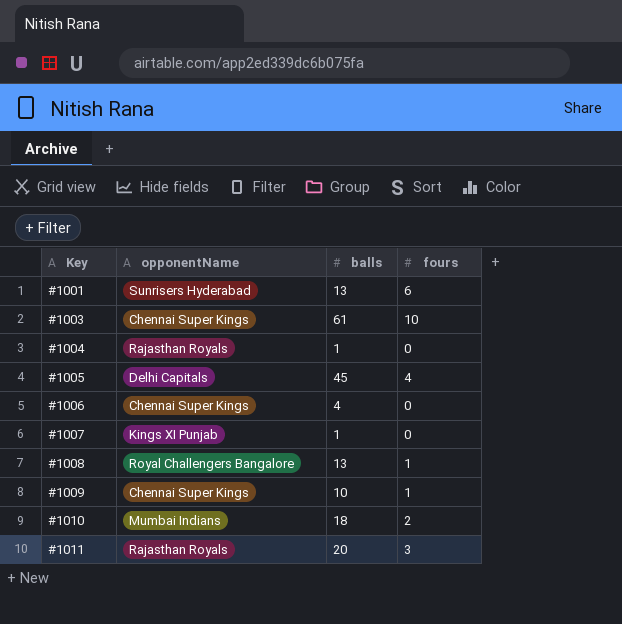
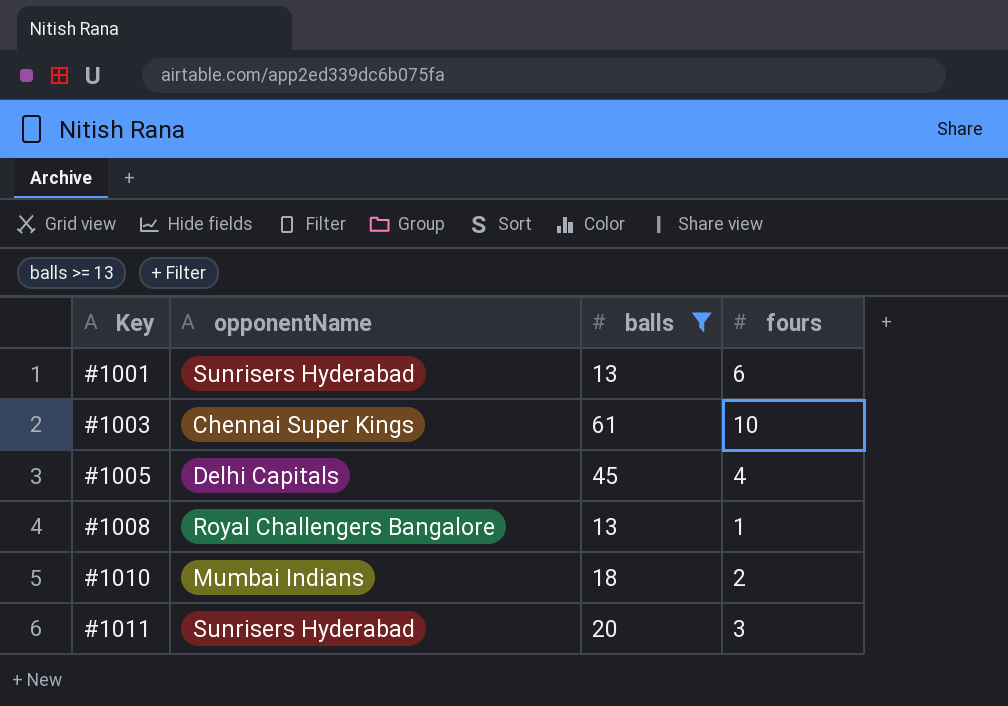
filter: none -> balls >= 13
#1011 | opponentName: Rajasthan Royals -> Sunrisers Hyderabad

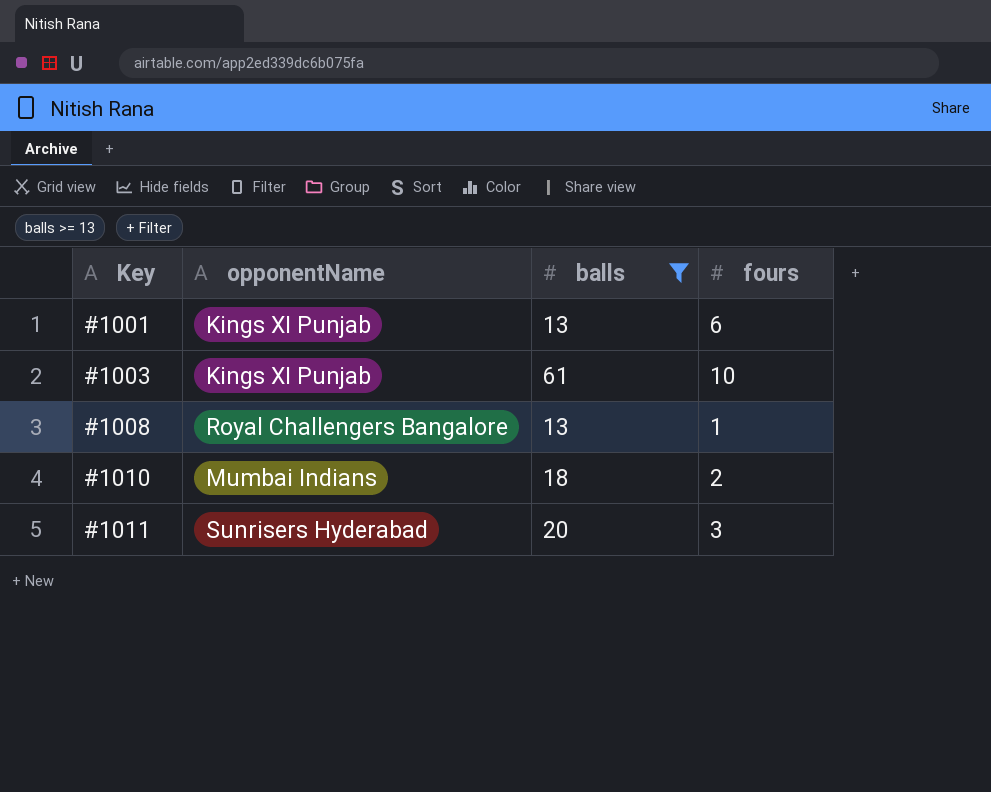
row #1005: Delhi Capitals | 45 | 4 -> none
#1001 | opponentName: Sunrisers Hyderabad -> Kings XI Punjab
#1003 | opponentName: Chennai Super Kings -> Kings XI Punjab

